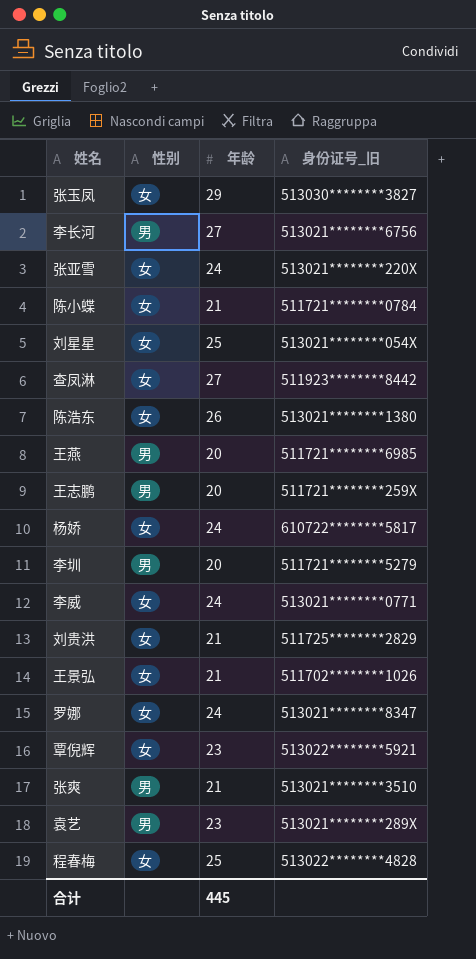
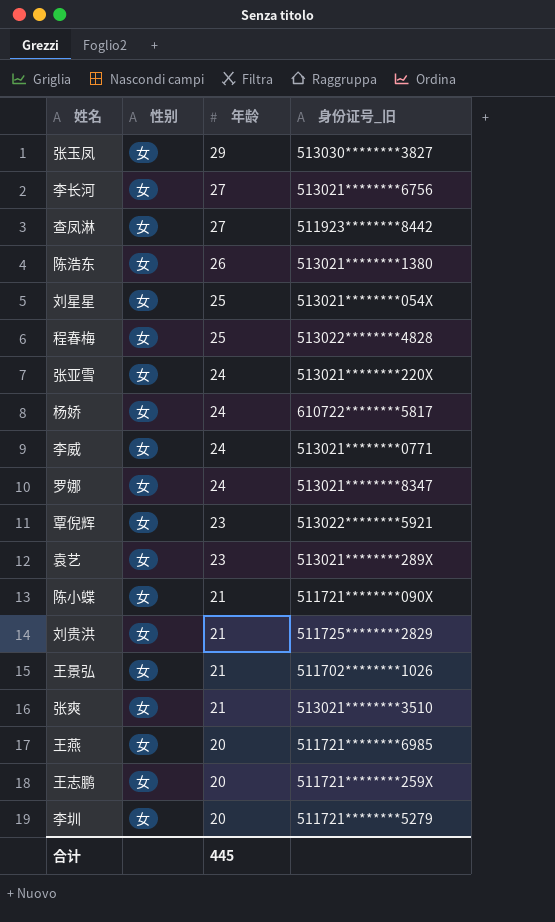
row order: none -> 年龄 descending
李长河 | 性别: 男 -> 女
袁艺 | 性别: 男 -> 女
陈小蝶 | 身份证号_旧: 511721********0784 -> 511721********090X
张爽 | 性别: 男 -> 女
王燕 | 性别: 男 -> 女
王志鹏 | 性别: 男 -> 女
李圳 | 性别: 男 -> 女

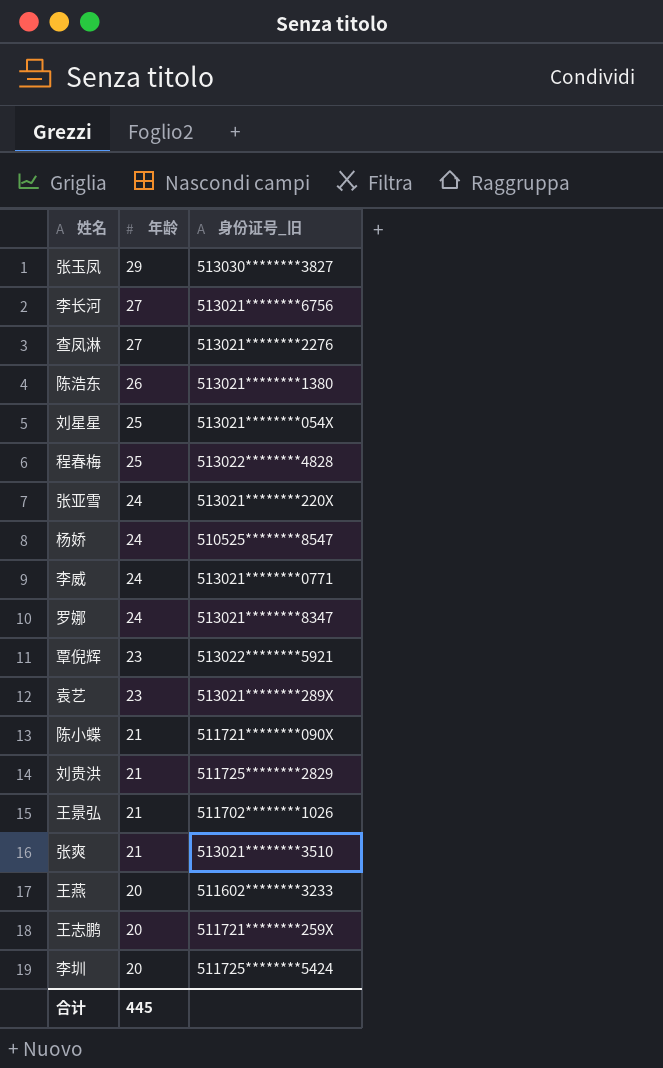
column 性别 | position: 2 -> none
查凤淋 | 身份证号_旧: 511923********8442 -> 513021********2276
杨娇 | 身份证号_旧: 610722********5817 -> 510525********8547
王燕 | 身份证号_旧: 511721********6985 -> 511602********3233
李圳 | 身份证号_旧: 511721********5279 -> 511725********5424

